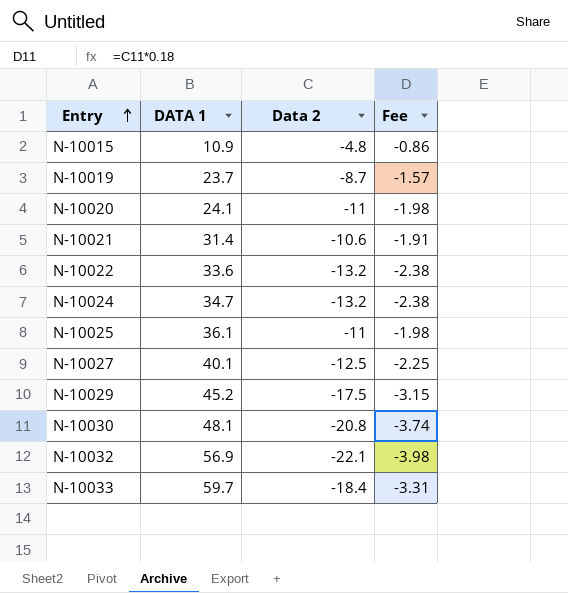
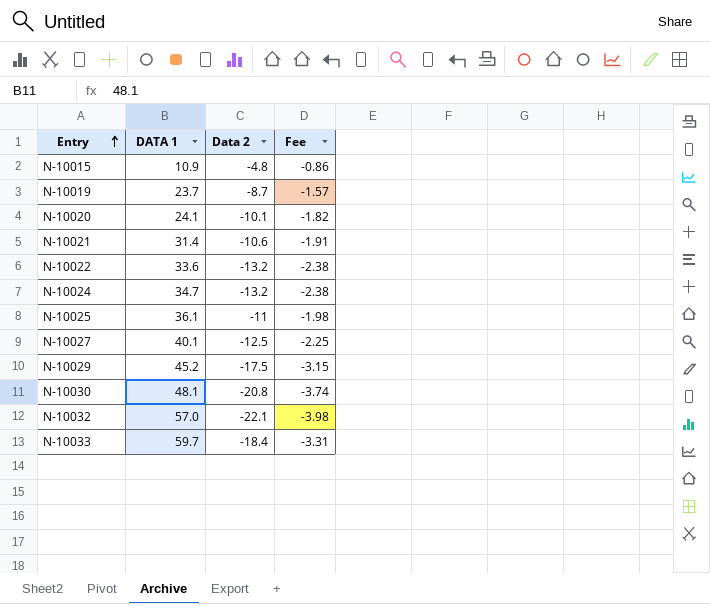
N-10020 | Data 2: -11 -> -10.1
N-10020 | Fee: -1.98 -> -1.82
N-10032 | DATA 1: 56.9 -> 57.0

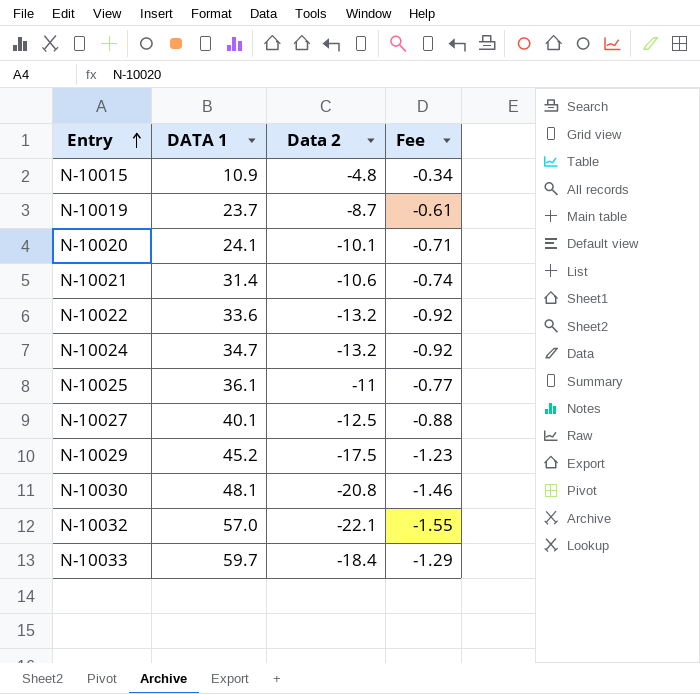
column Fee | formula: [Data 2] * 0.18 -> [Data 2] * 0.07

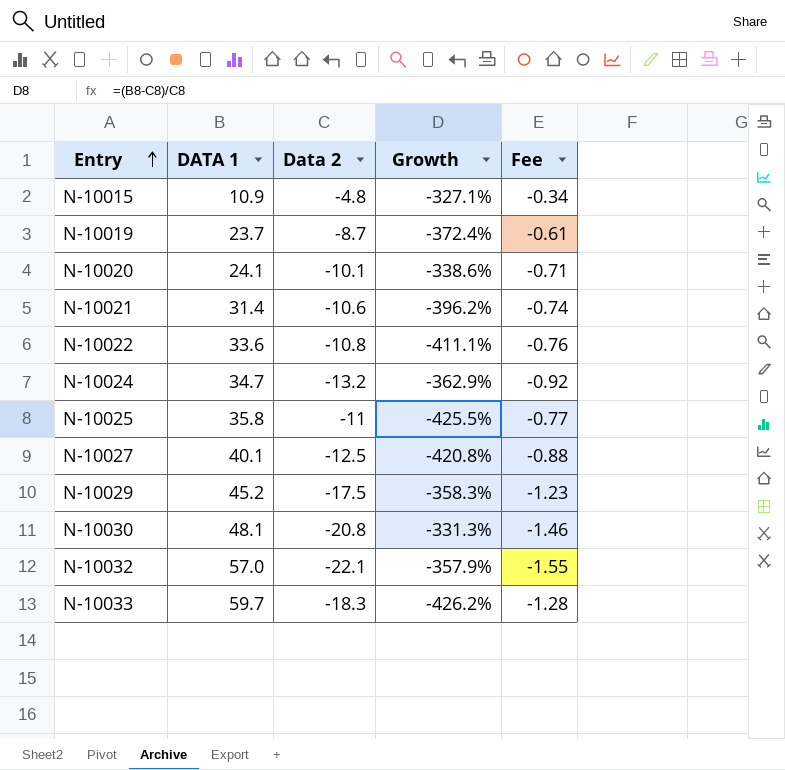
column Growth | formula: none -> ([DATA 1] - [Data 2]) / [Data 2]
N-10022 | Data 2: -13.2 -> -10.8
N-10022 | Fee: -0.92 -> -0.76
N-10025 | DATA 1: 36.1 -> 35.8
N-10033 | Data 2: -18.4 -> -18.3
N-10033 | Fee: -1.29 -> -1.28

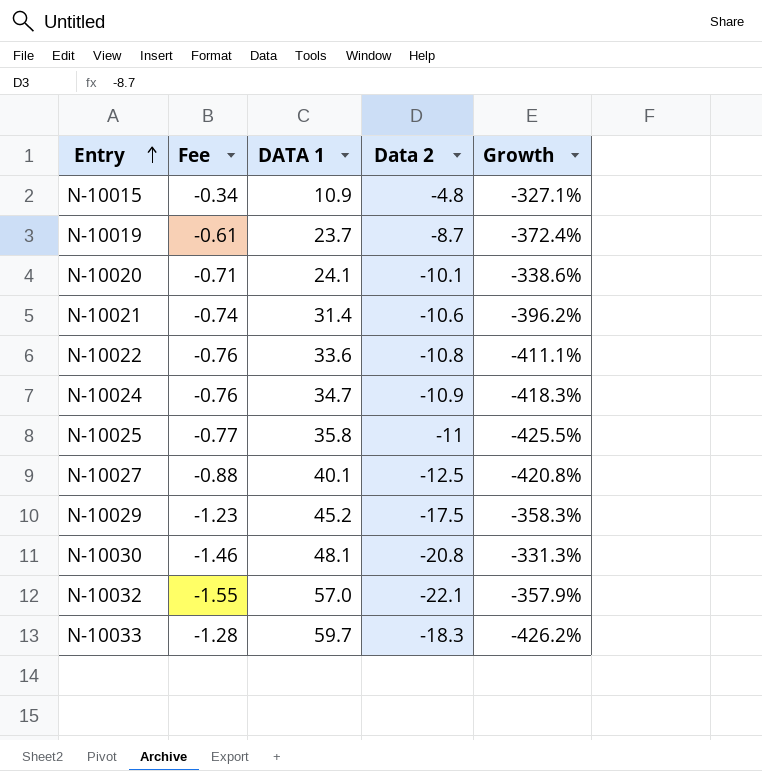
column Fee | position: 5 -> 2
N-10024 | Fee: -0.92 -> -0.76
N-10024 | Data 2: -13.2 -> -10.9
N-10024 | Growth: -362.9% -> -418.3%

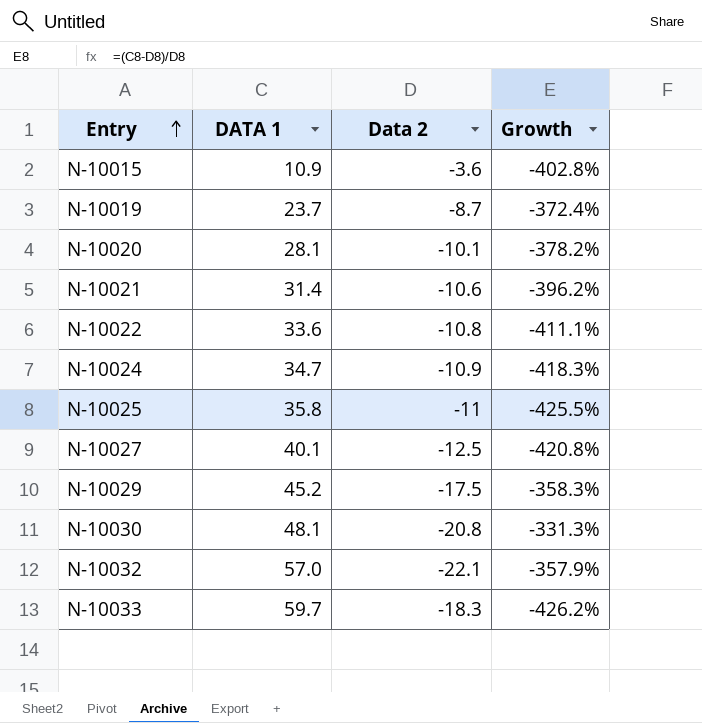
column Fee | formula: [Data 2] * 0.07 -> none
N-10015 | Data 2: -4.8 -> -3.6
N-10015 | Growth: -327.1% -> -402.8%
N-10020 | DATA 1: 24.1 -> 28.1
N-10020 | Growth: -338.6% -> -378.2%

